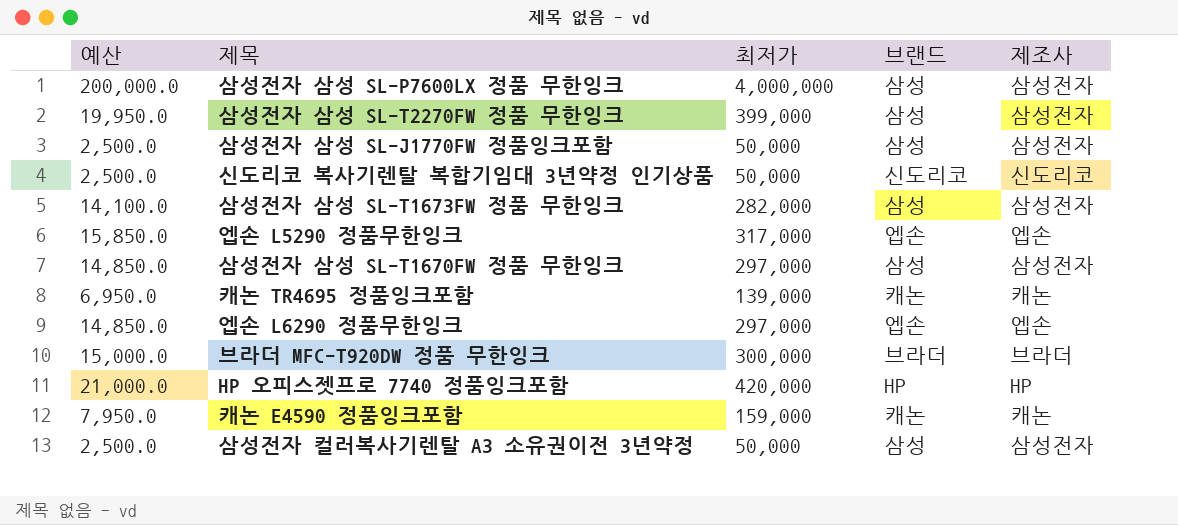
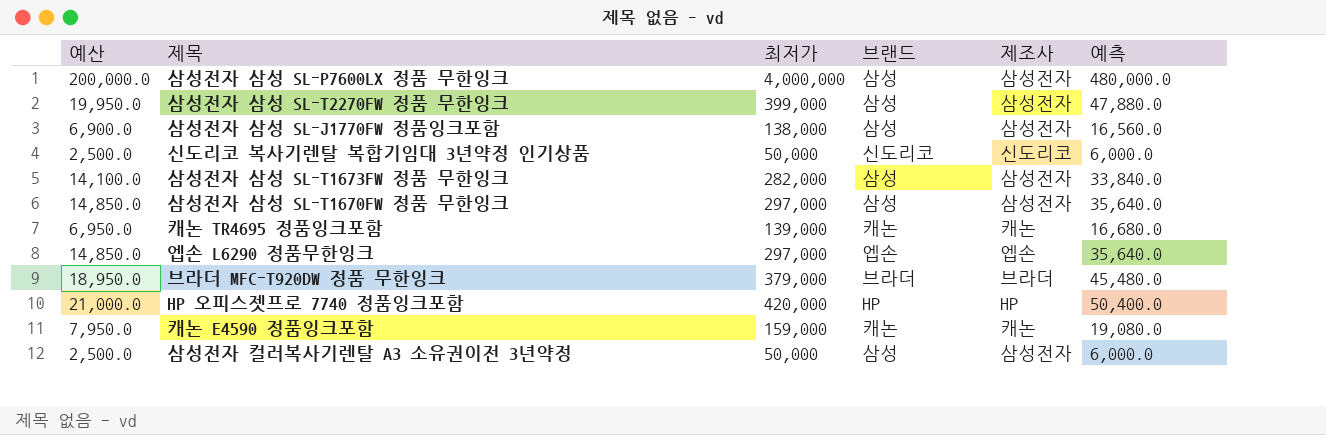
column 예측 | formula: none -> [최저가] * 0.12
row 엡손 L5290 정품무한잉크: 15,850.0 | 317,000 | 엡손 | 엡손 -> none
삼성전자 삼성 SL-J1770FW 정품잉크포함 | 예산: 2,500.0 -> 6,900.0
삼성전자 삼성 SL-J1770FW 정품잉크포함 | 최저가: 50,000 -> 138,000
브라더 MFC-T920DW 정품 무한잉크 | 예산: 15,000.0 -> 18,950.0
브라더 MFC-T920DW 정품 무한잉크 | 최저가: 300,000 -> 379,000

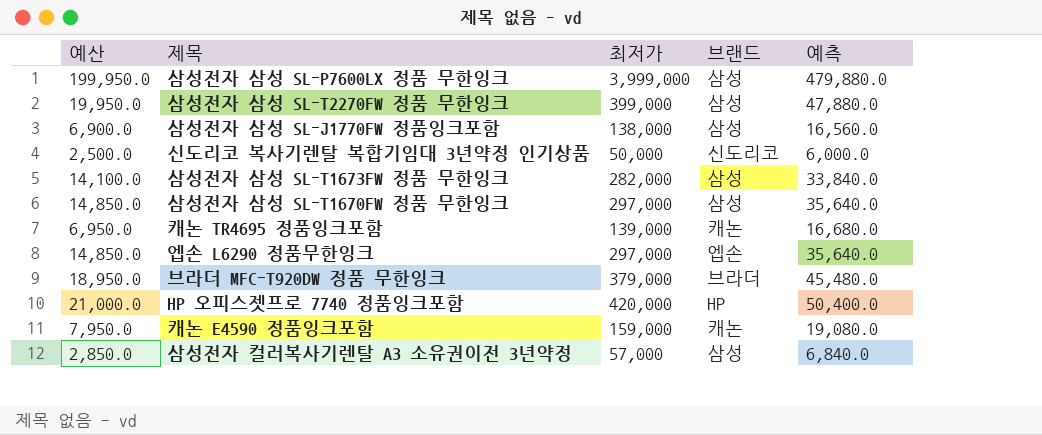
column 제조사 | position: 5 -> none
삼성전자 삼성 SL-P7600LX 정품 무한잉크 | 예산: 200,000.0 -> 199,950.0
삼성전자 삼성 SL-P7600LX 정품 무한잉크 | 최저가: 4,000,000 -> 3,999,000
삼성전자 삼성 SL-P7600LX 정품 무한잉크 | 예측: 480,000.0 -> 479,880.0
삼성전자 컬러복사기렌탈 A3 소유권이전 3년약정 | 예산: 2,500.0 -> 2,850.0
삼성전자 컬러복사기렌탈 A3 소유권이전 3년약정 | 최저가: 50,000 -> 57,000
삼성전자 컬러복사기렌탈 A3 소유권이전 3년약정 | 예측: 6,000.0 -> 6,840.0

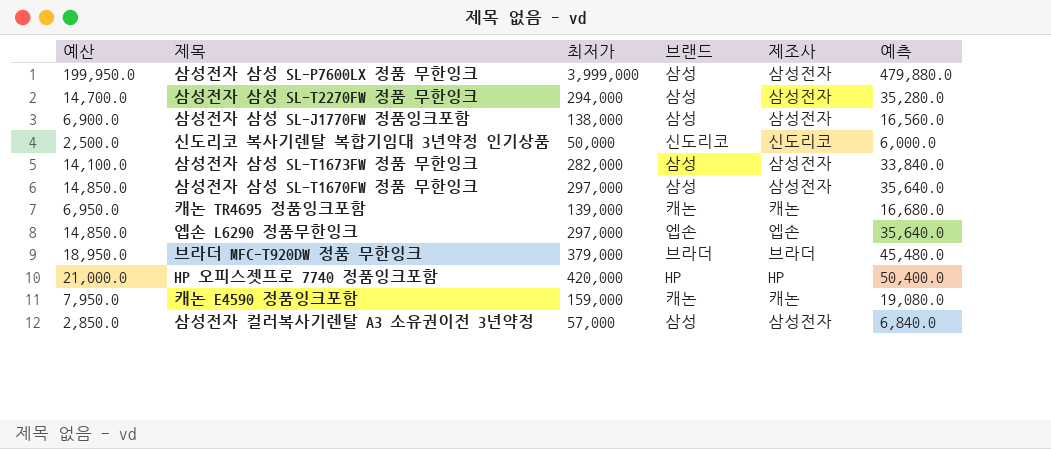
column 제조사 | position: none -> 5
삼성전자 삼성 SL-T2270FW 정품 무한잉크 | 예산: 19,950.0 -> 14,700.0
삼성전자 삼성 SL-T2270FW 정품 무한잉크 | 최저가: 399,000 -> 294,000
삼성전자 삼성 SL-T2270FW 정품 무한잉크 | 예측: 47,880.0 -> 35,280.0

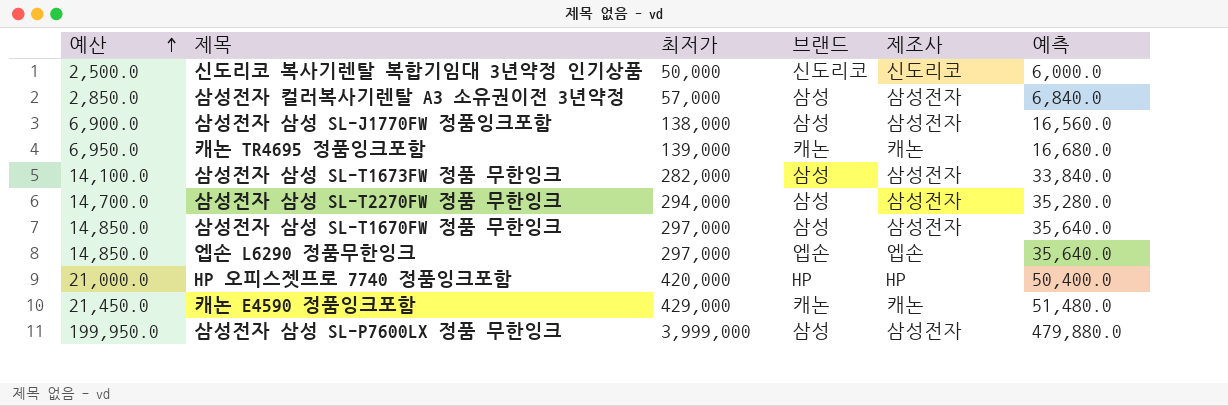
row order: none -> 예산 ascending
row 브라더 MFC-T920DW 정품 무한잉크: 18,950.0 | 379,000 | 브라더 | 브라더 | 45,480.0 -> none
캐논 E4590 정품잉크포함 | 예산: 7,950.0 -> 21,450.0
캐논 E4590 정품잉크포함 | 최저가: 159,000 -> 429,000
캐논 E4590 정품잉크포함 | 예측: 19,080.0 -> 51,480.0

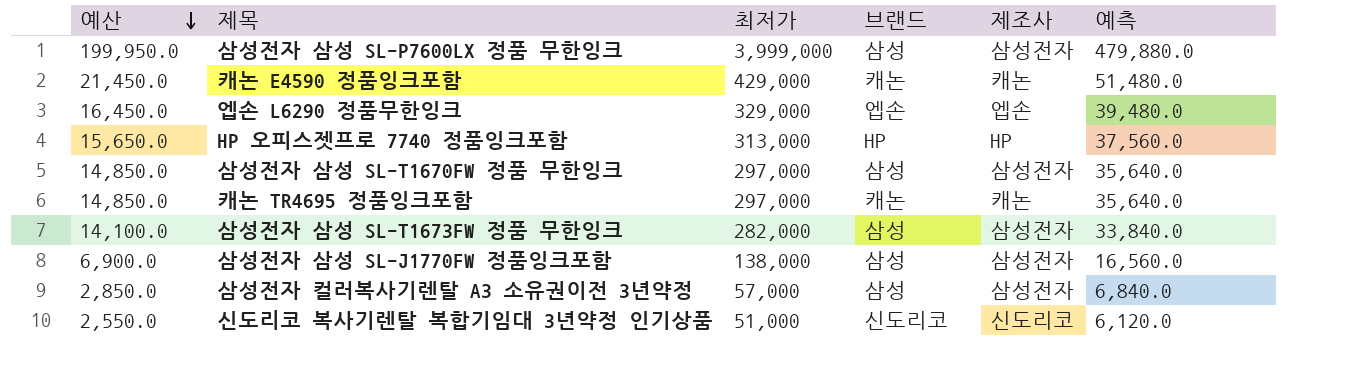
row order: 예산 ascending -> 예산 descending
row 삼성전자 삼성 SL-T2270FW 정품 무한잉크: 14,700.0 | 294,000 | 삼성 | 삼성전자 | 35,280.0 -> none
엡손 L6290 정품무한잉크 | 예산: 14,850.0 -> 16,450.0
엡손 L6290 정품무한잉크 | 최저가: 297,000 -> 329,000
엡손 L6290 정품무한잉크 | 예측: 35,640.0 -> 39,480.0
HP 오피스젯프로 7740 정품잉크포함 | 예산: 21,000.0 -> 15,650.0
HP 오피스젯프로 7740 정품잉크포함 | 최저가: 420,000 -> 313,000
HP 오피스젯프로 7740 정품잉크포함 | 예측: 50,400.0 -> 37,560.0
캐논 TR4695 정품잉크포함 | 예산: 6,950.0 -> 14,850.0
캐논 TR4695 정품잉크포함 | 최저가: 139,000 -> 297,000
캐논 TR4695 정품잉크포함 | 예측: 16,680.0 -> 35,640.0
신도리코 복사기렌탈 복합기임대 3년약정 인기상품 | 예산: 2,500.0 -> 2,550.0
신도리코 복사기렌탈 복합기임대 3년약정 인기상품 | 최저가: 50,000 -> 51,000
신도리코 복사기렌탈 복합기임대 3년약정 인기상품 | 예측: 6,000.0 -> 6,120.0

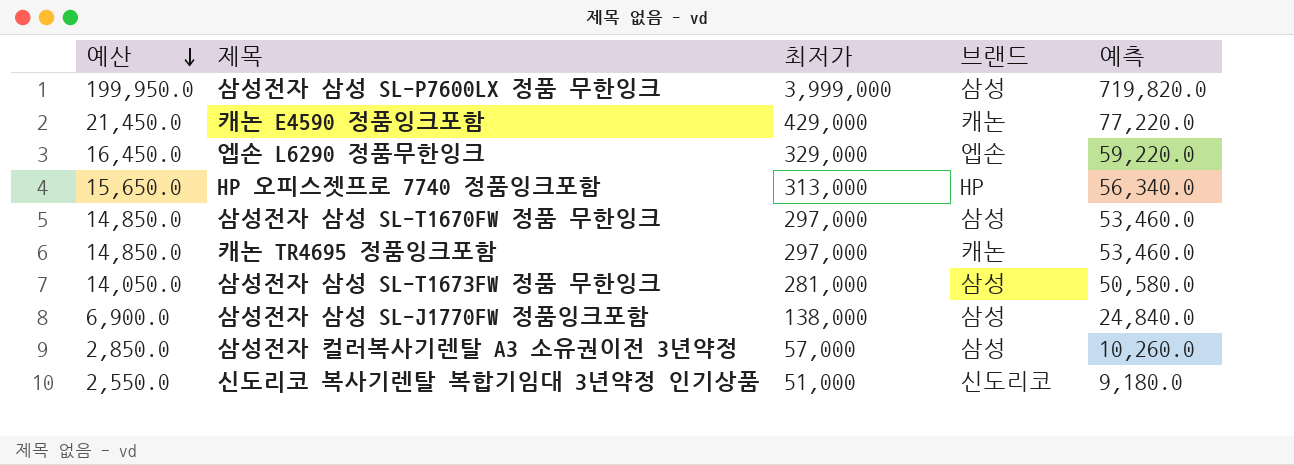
column 제조사 | position: 5 -> none
column 예측 | formula: [최저가] * 0.12 -> [최저가] * 0.18
삼성전자 삼성 SL-T1673FW 정품 무한잉크 | 예산: 14,100.0 -> 14,050.0
삼성전자 삼성 SL-T1673FW 정품 무한잉크 | 최저가: 282,000 -> 281,000

